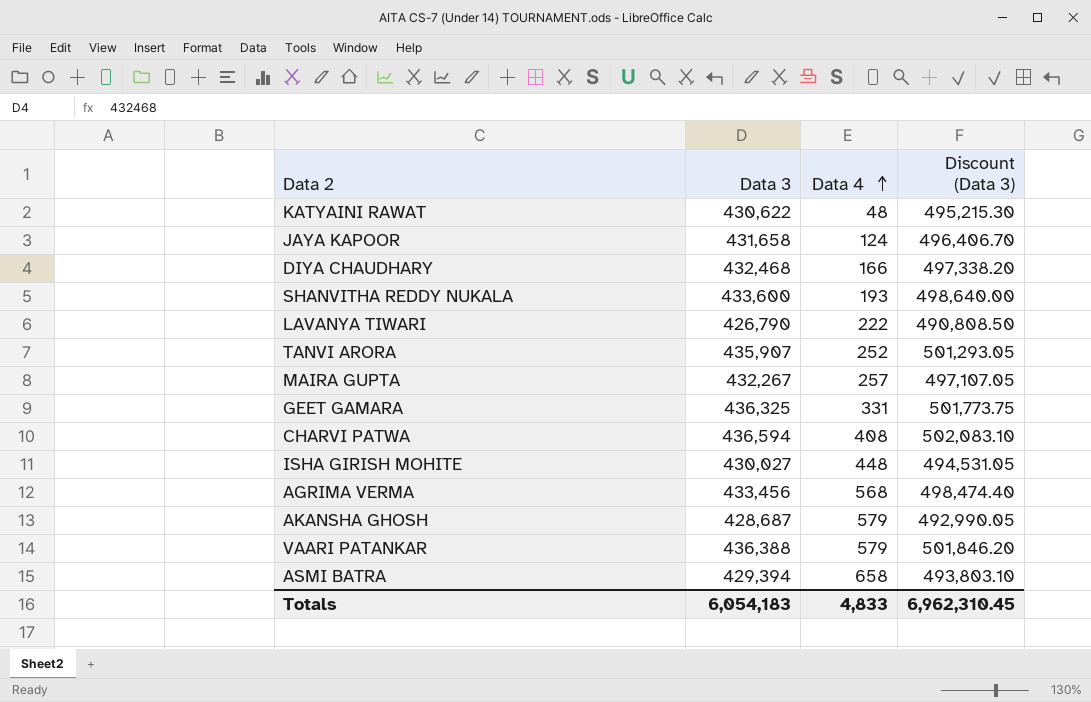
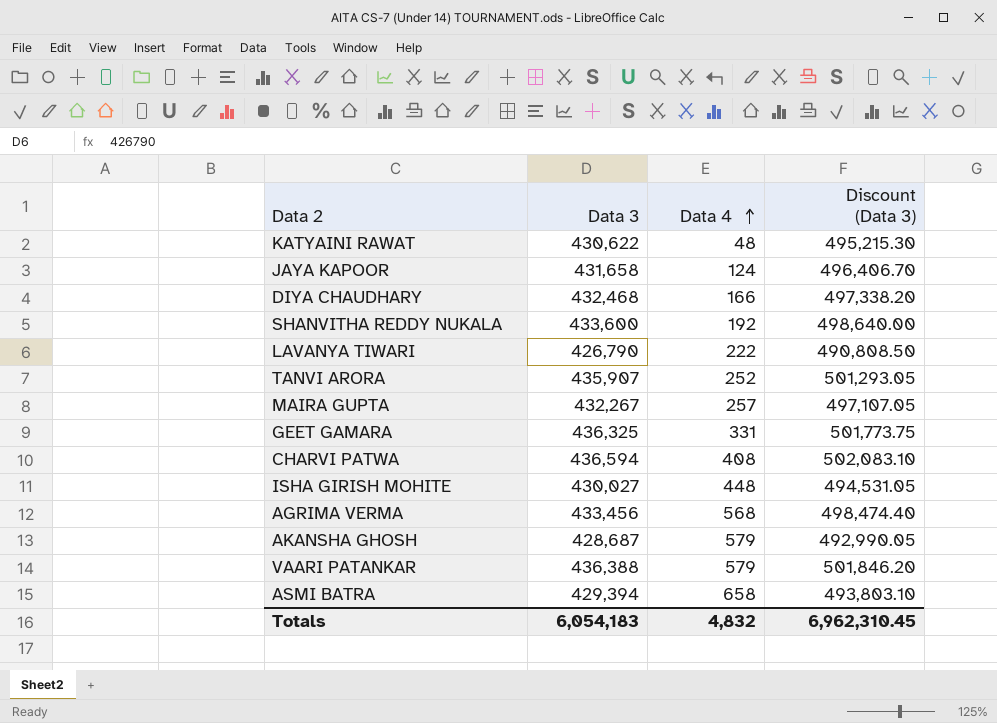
SHANVITHA REDDY NUKALA | Data 4: 193 -> 192
Totals | Data 4: 4,833 -> 4,832

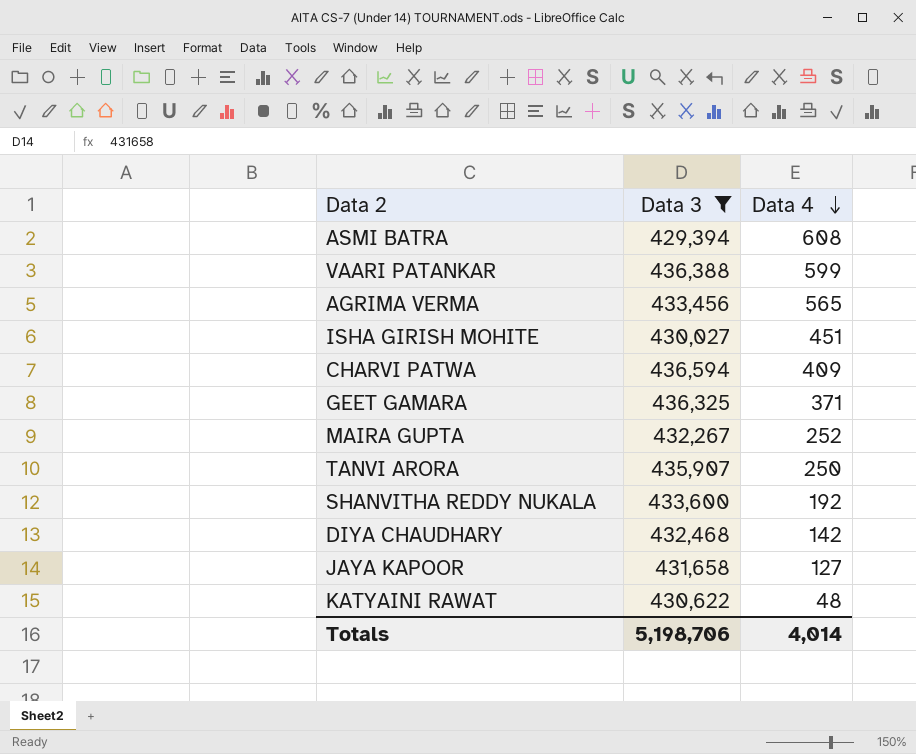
filter: none -> Data 3 >= 429,394
row order: Data 4 ascending -> Data 4 descending
column Discount (Data 3) | formula: [Data 3] * 1.15 -> none
ASMI BATRA | Data 4: 658 -> 608
VAARI PATANKAR | Data 4: 579 -> 599
AGRIMA VERMA | Data 4: 568 -> 565
ISHA GIRISH MOHITE | Data 4: 448 -> 451
CHARVI PATWA | Data 4: 408 -> 409
GEET GAMARA | Data 4: 331 -> 371
MAIRA GUPTA | Data 4: 257 -> 252
TANVI ARORA | Data 4: 252 -> 250
DIYA CHAUDHARY | Data 4: 166 -> 142
JAYA KAPOOR | Data 4: 124 -> 127
Totals | Data 3: 6,054,183 -> 5,198,706
Totals | Data 4: 4,832 -> 4,014

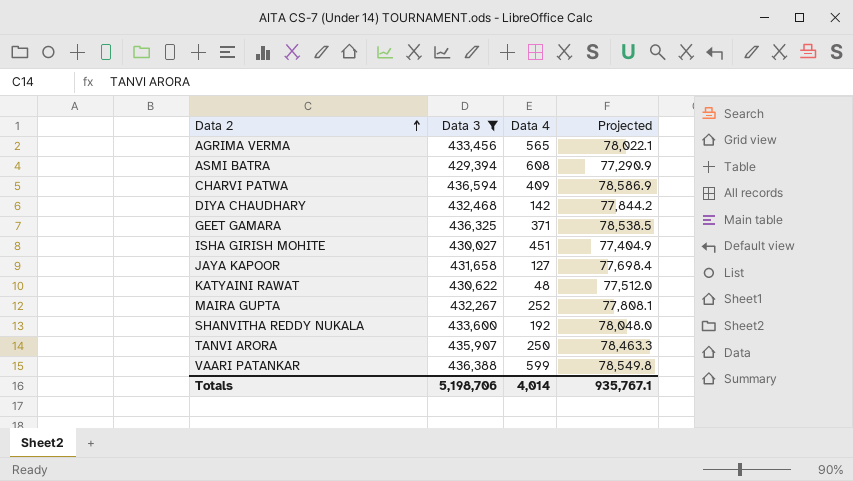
row order: Data 4 descending -> Data 2 ascending
column Projected | formula: none -> [Data 3] * 0.18

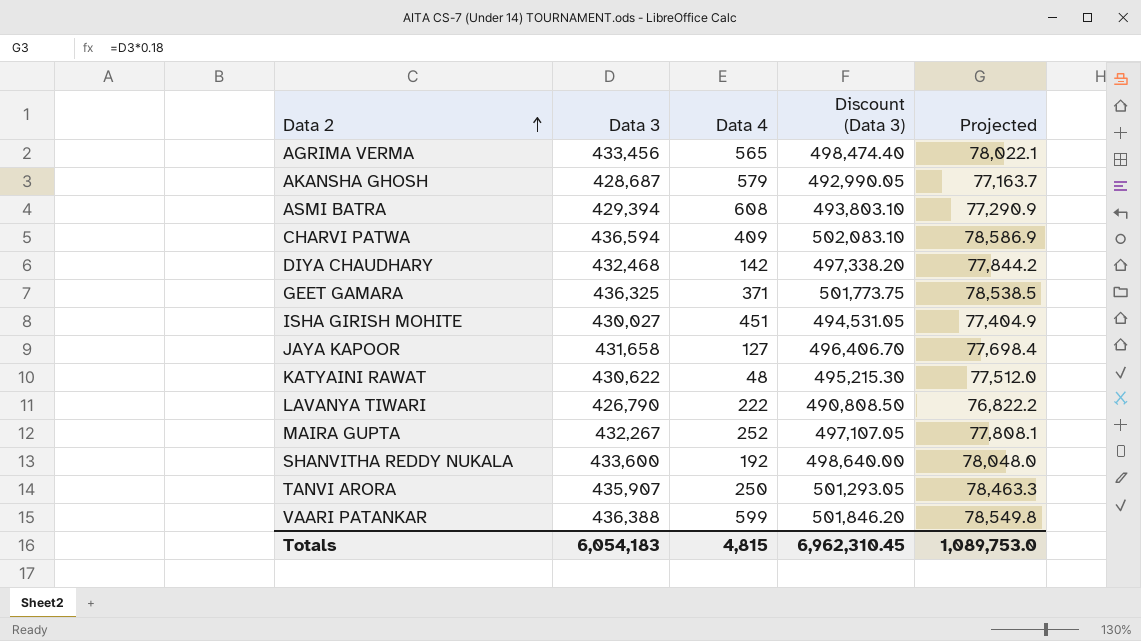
filter: Data 3 >= 429,394 -> none
column Discount (Data 3) | formula: none -> [Data 3] * 1.15
Totals | Data 3: 5,198,706 -> 6,054,183
Totals | Data 4: 4,014 -> 4,815
Totals | Projected: 935,767.1 -> 1,089,753.0

